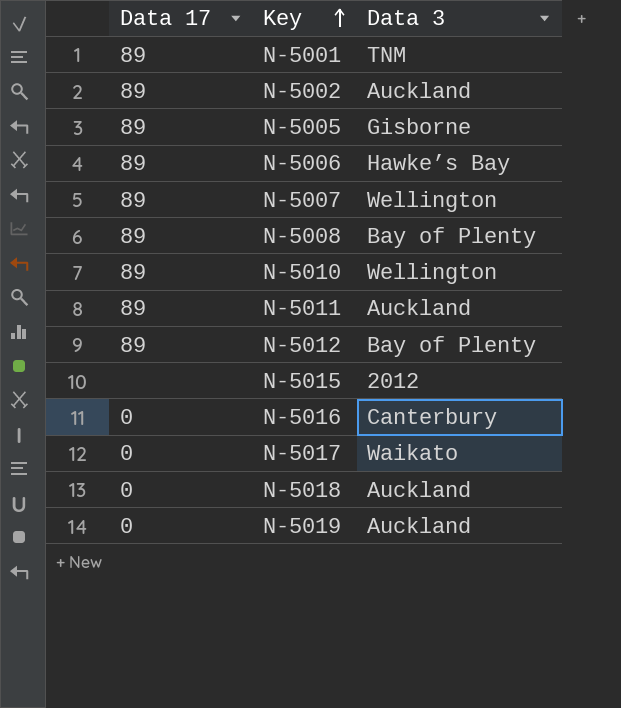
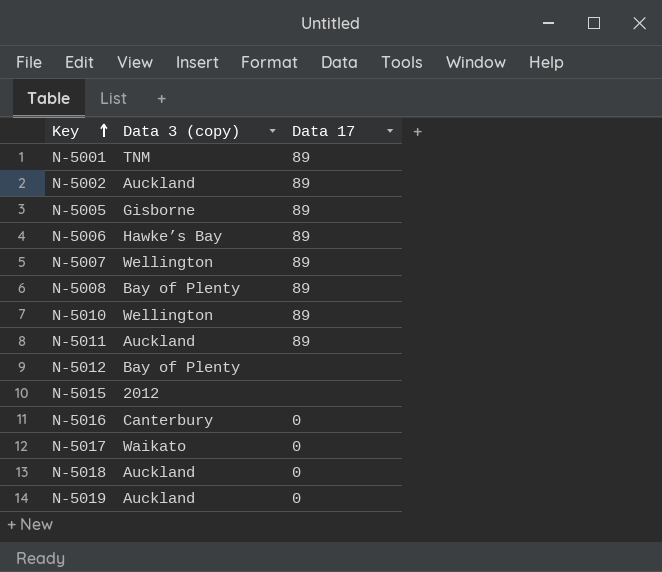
column name: Data 3 -> Data 3 (copy)
column Data 17 | position: 1 -> 3
N-5012 | Data 17: 89 -> none

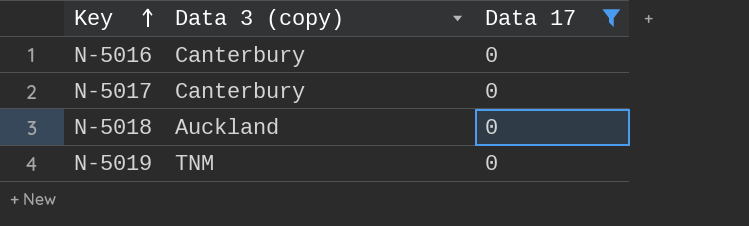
filter: none -> Data 17 = 0
N-5017 | Data 3 (copy): Waikato -> Canterbury
N-5019 | Data 3 (copy): Auckland -> TNM

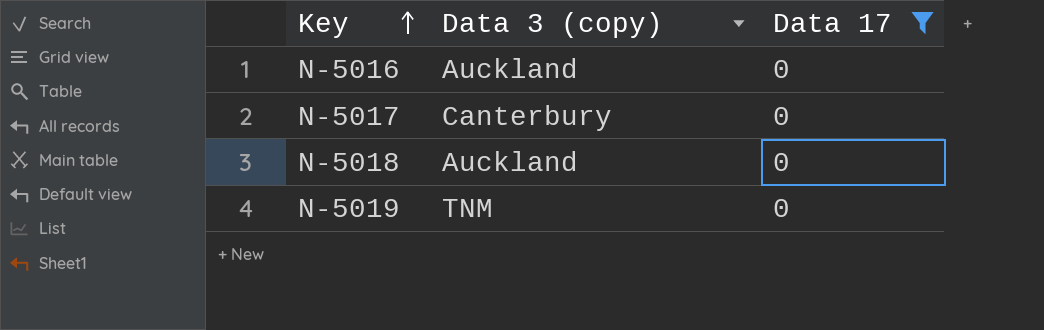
N-5016 | Data 3 (copy): Canterbury -> Auckland

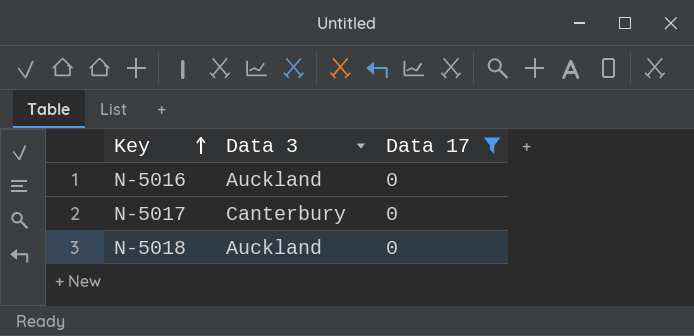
column name: Data 3 (copy) -> Data 3
row N-5019: TNM | 0 -> none

